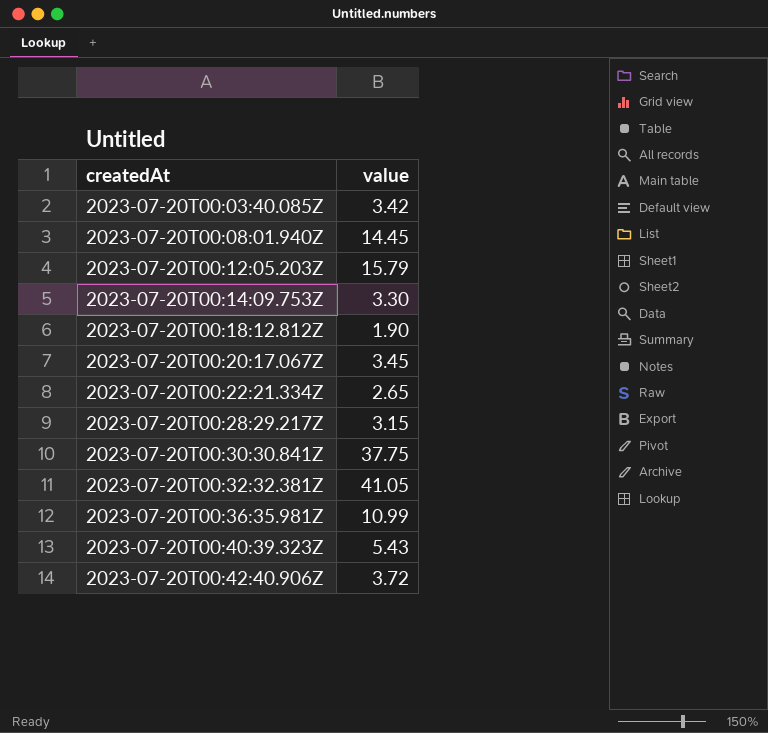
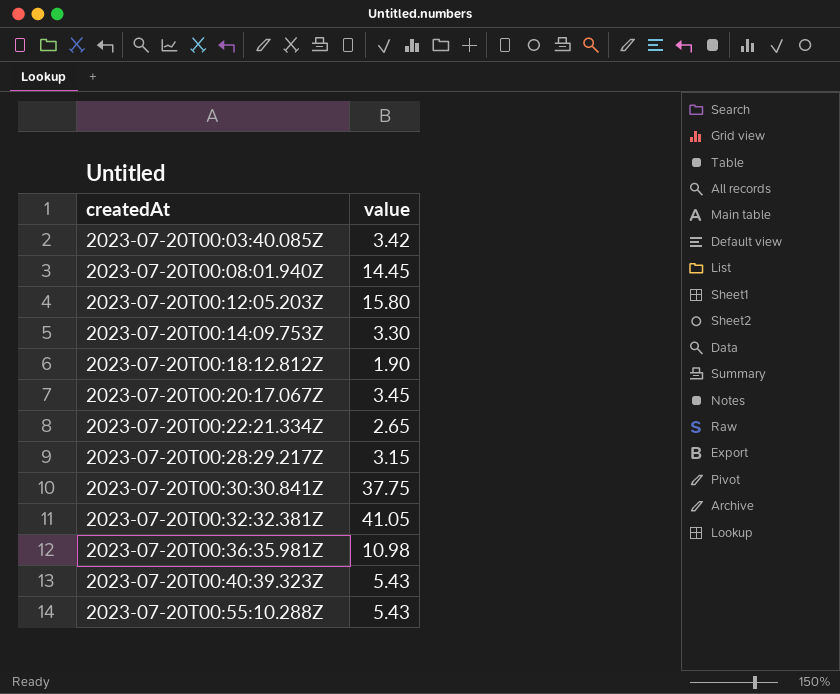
row 2023-07-20T00:42:40.906Z: 3.72 -> none
2023-07-20T00:12:05.203Z | value: 15.79 -> 15.80
2023-07-20T00:36:35.981Z | value: 10.99 -> 10.98
row 2023-07-20T00:55:10.288Z: none -> 5.43

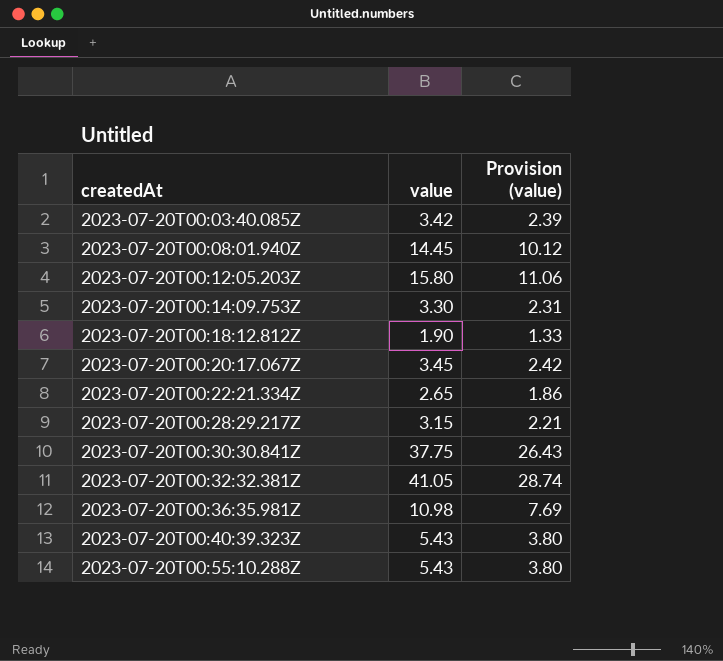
column Provision (value) | formula: none -> [value] * 0.7

